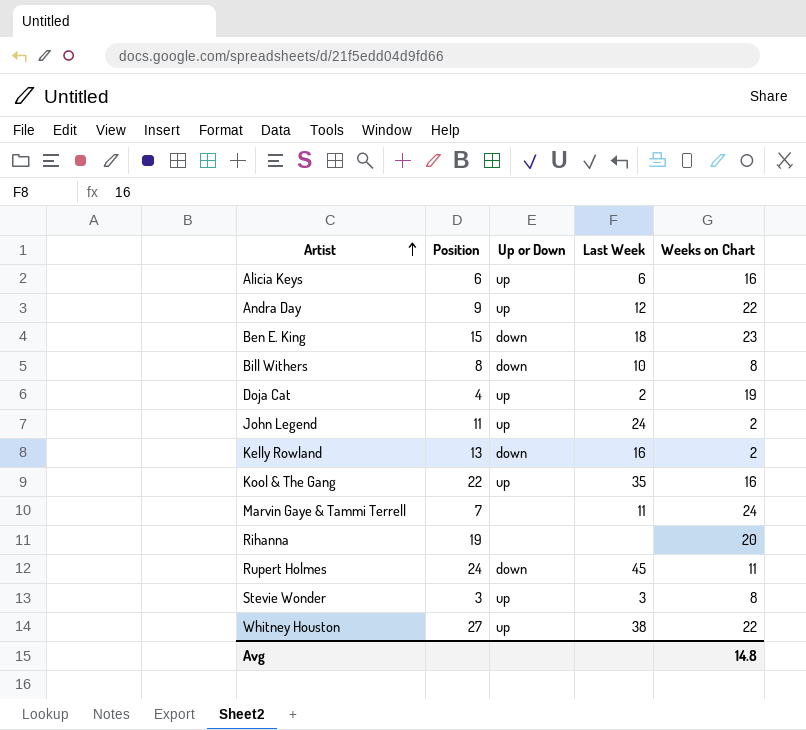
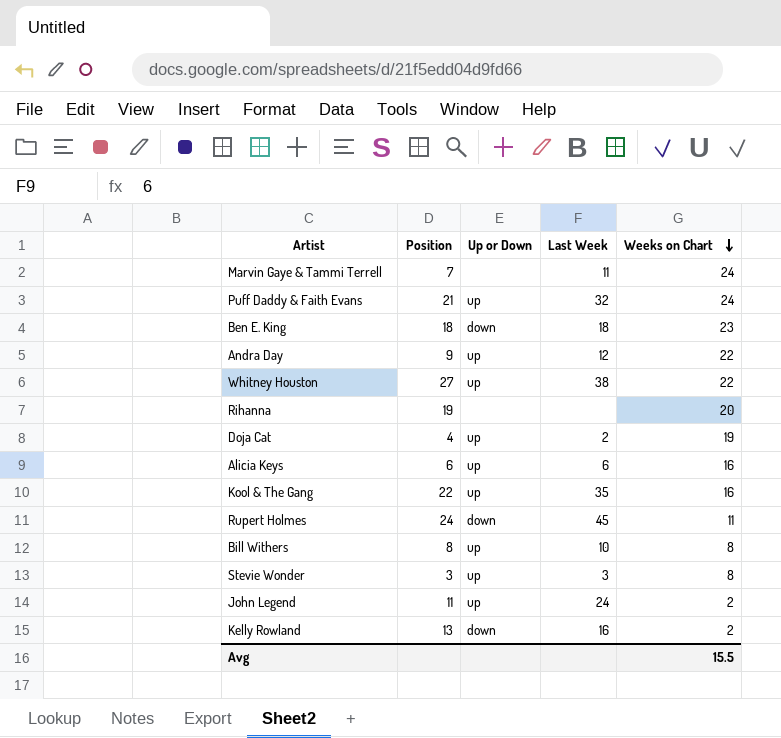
row order: Artist ascending -> Weeks on Chart descending
row Puff Daddy & Faith Evans: none -> 21 | up | 32 | 24
Ben E. King | Position: 15 -> 18
Bill Withers | Up or Down: down -> up
Avg | Weeks on Chart: 14.8 -> 15.5

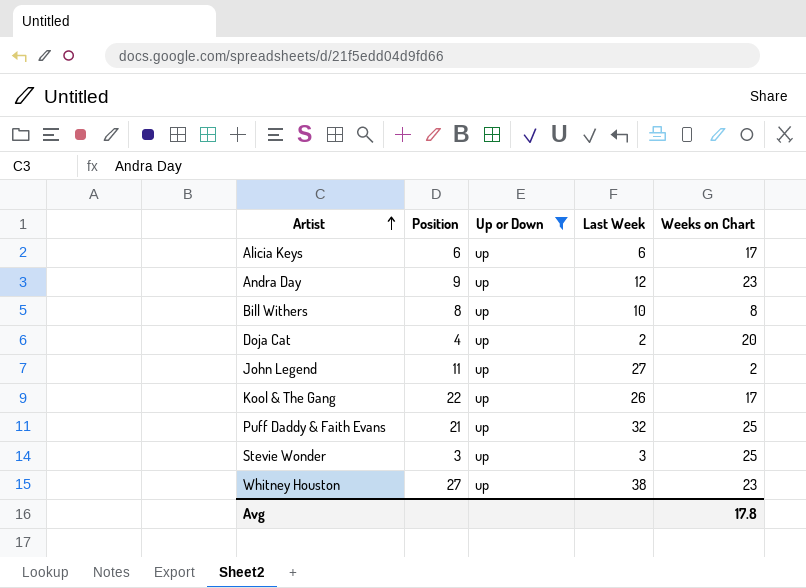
filter: none -> Up or Down = up
row order: Weeks on Chart descending -> Artist ascending
Alicia Keys | Weeks on Chart: 16 -> 17
Andra Day | Weeks on Chart: 22 -> 23
Doja Cat | Weeks on Chart: 19 -> 20
John Legend | Last Week: 24 -> 27
Kool & The Gang | Last Week: 35 -> 26
Kool & The Gang | Weeks on Chart: 16 -> 17
Puff Daddy & Faith Evans | Weeks on Chart: 24 -> 25
Stevie Wonder | Weeks on Chart: 8 -> 25
Whitney Houston | Weeks on Chart: 22 -> 23
Avg | Weeks on Chart: 15.5 -> 17.8

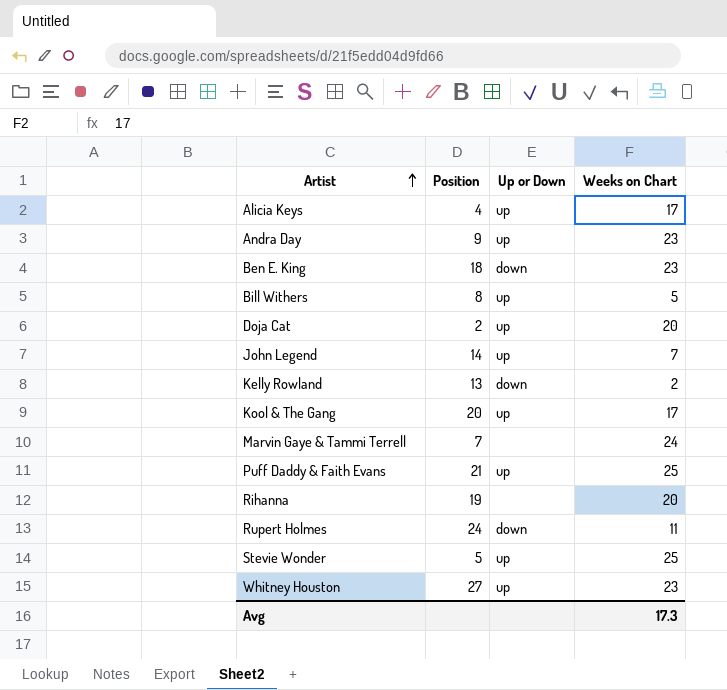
filter: Up or Down = up -> none
column Last Week | position: 4 -> none
Alicia Keys | Position: 6 -> 4
Bill Withers | Weeks on Chart: 8 -> 5
Doja Cat | Position: 4 -> 2
John Legend | Position: 11 -> 14
John Legend | Weeks on Chart: 2 -> 7
Kool & The Gang | Position: 22 -> 20
Stevie Wonder | Position: 3 -> 5
Avg | Weeks on Chart: 17.8 -> 17.3

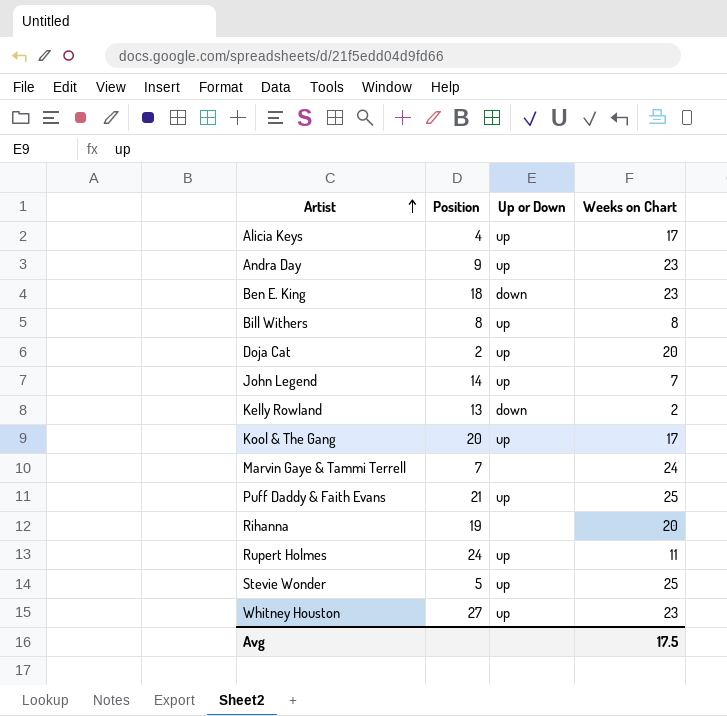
Bill Withers | Weeks on Chart: 5 -> 8
Rupert Holmes | Up or Down: down -> up
Avg | Weeks on Chart: 17.3 -> 17.5

